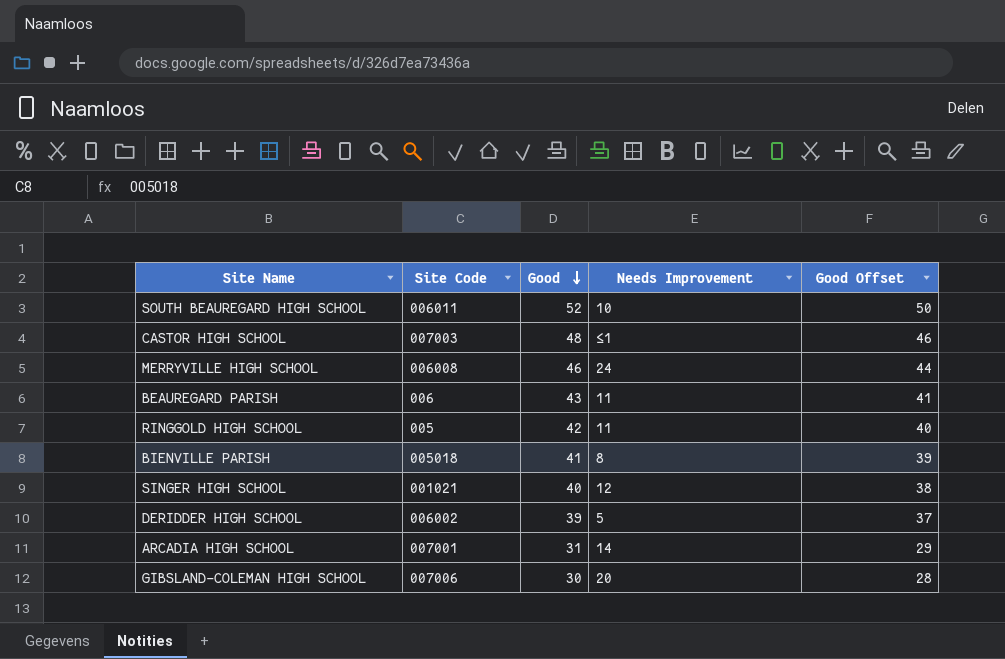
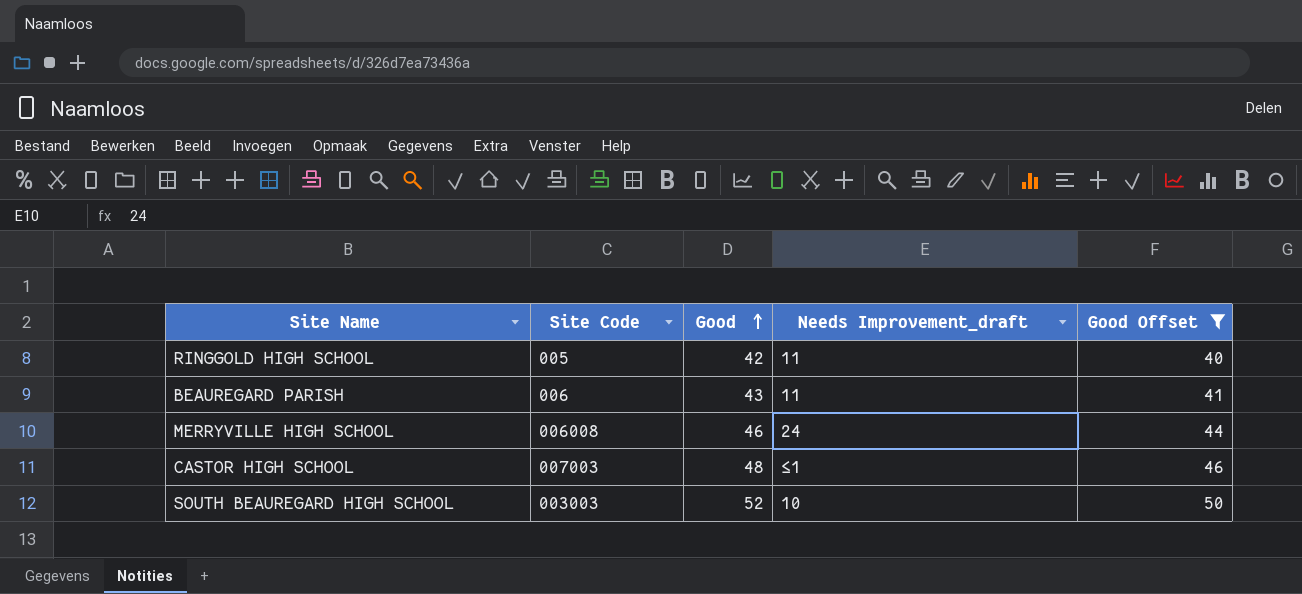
filter: none -> Good Offset >= 40
row order: Good descending -> Good ascending
column name: Needs Improvement -> Needs Improvement_draft
SOUTH BEAUREGARD HIGH SCHOOL | Site Code: 006011 -> 003003

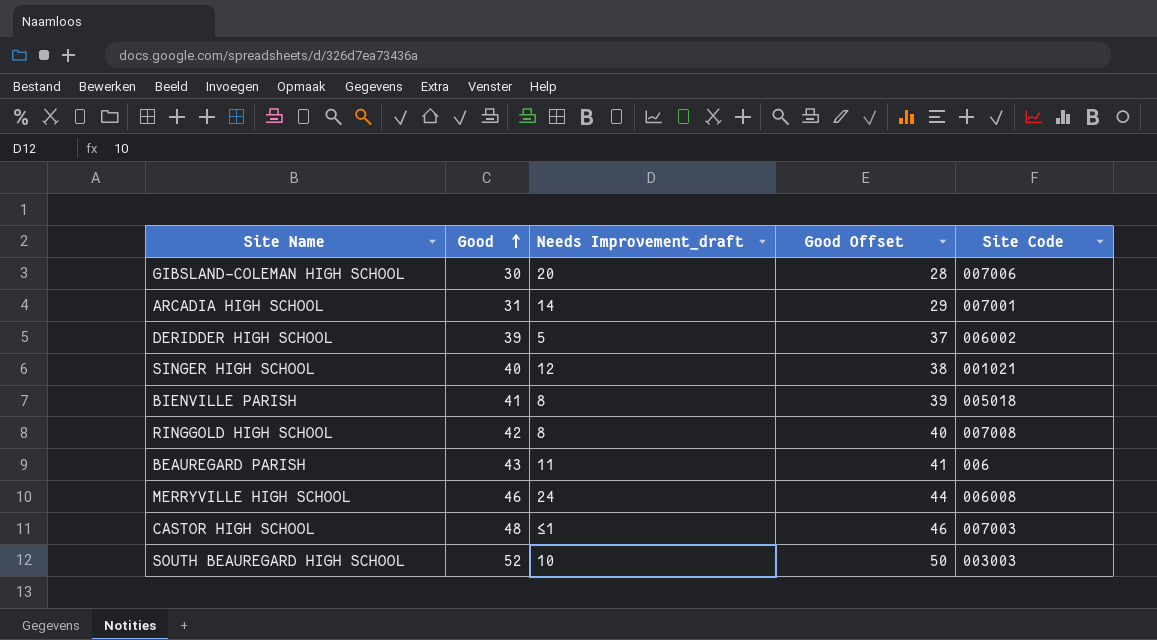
filter: Good Offset >= 40 -> none
column Site Code | position: 2 -> 5
RINGGOLD HIGH SCHOOL | Needs Improvement_draft: 11 -> 8
RINGGOLD HIGH SCHOOL | Site Code: 005 -> 007008

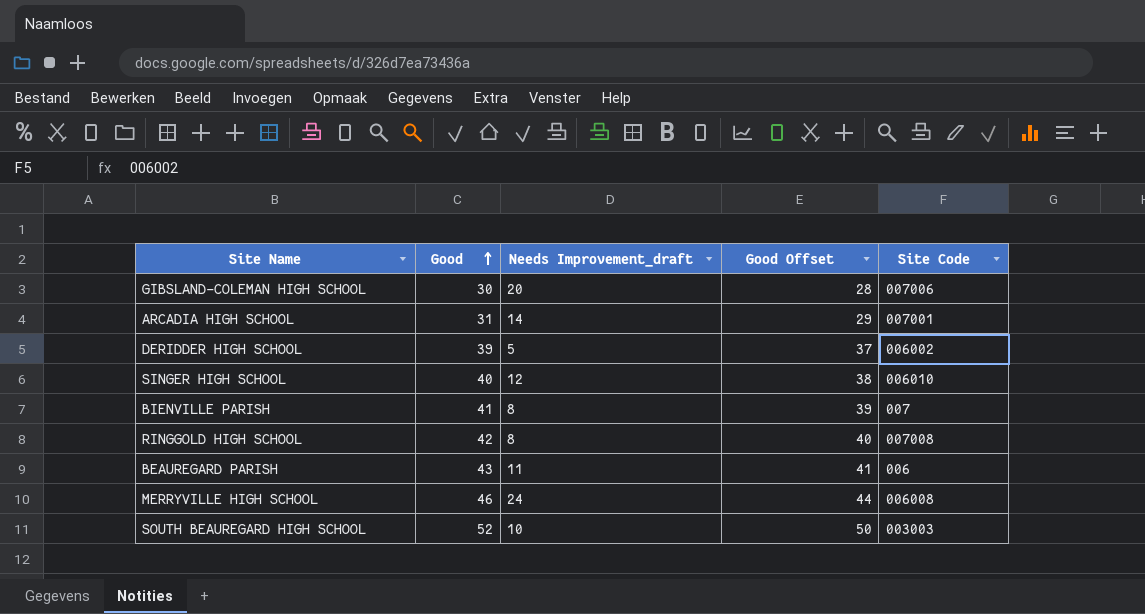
row CASTOR HIGH SCHOOL: 48 | ≤1 | 46 | 007003 -> none
SINGER HIGH SCHOOL | Site Code: 001021 -> 006010
BIENVILLE PARISH | Site Code: 005018 -> 007

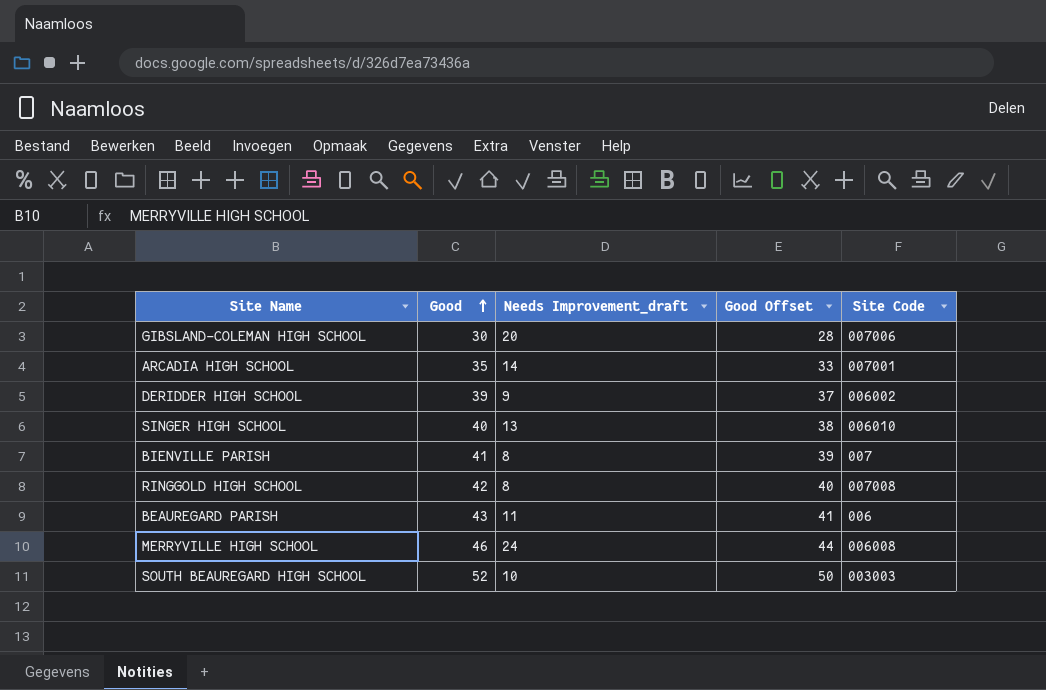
ARCADIA HIGH SCHOOL | Good: 31 -> 35
ARCADIA HIGH SCHOOL | Good Offset: 29 -> 33
DERIDDER HIGH SCHOOL | Needs Improvement_draft: 5 -> 9
SINGER HIGH SCHOOL | Needs Improvement_draft: 12 -> 13

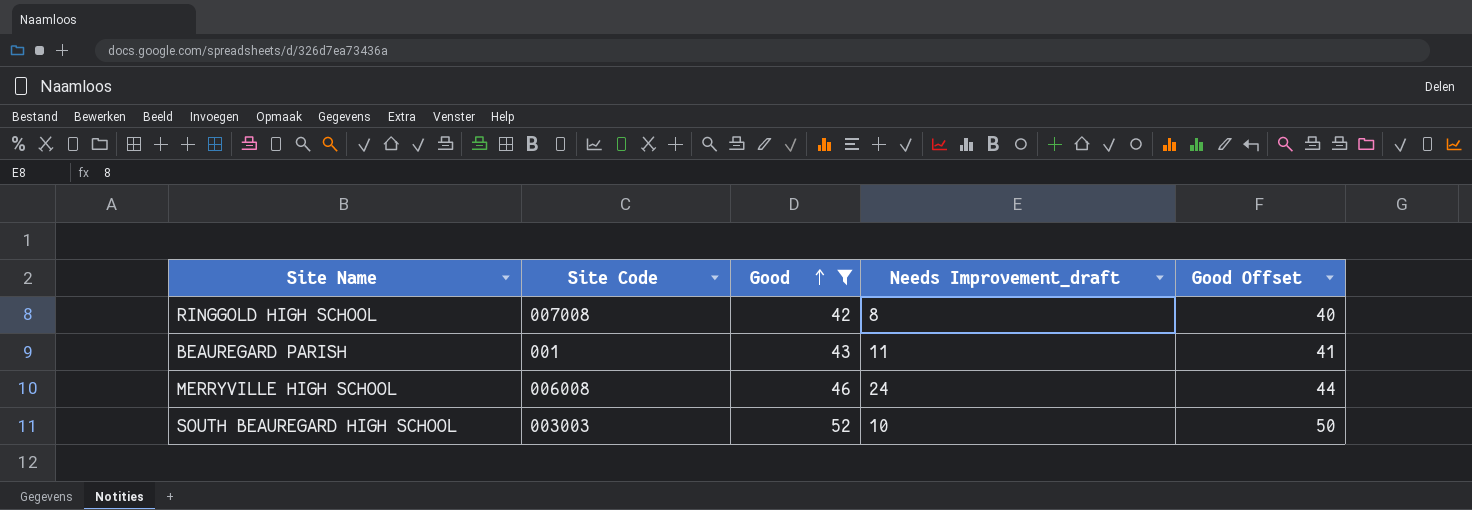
filter: none -> Good >= 42
column Site Code | position: 5 -> 2
BEAUREGARD PARISH | Site Code: 006 -> 001

